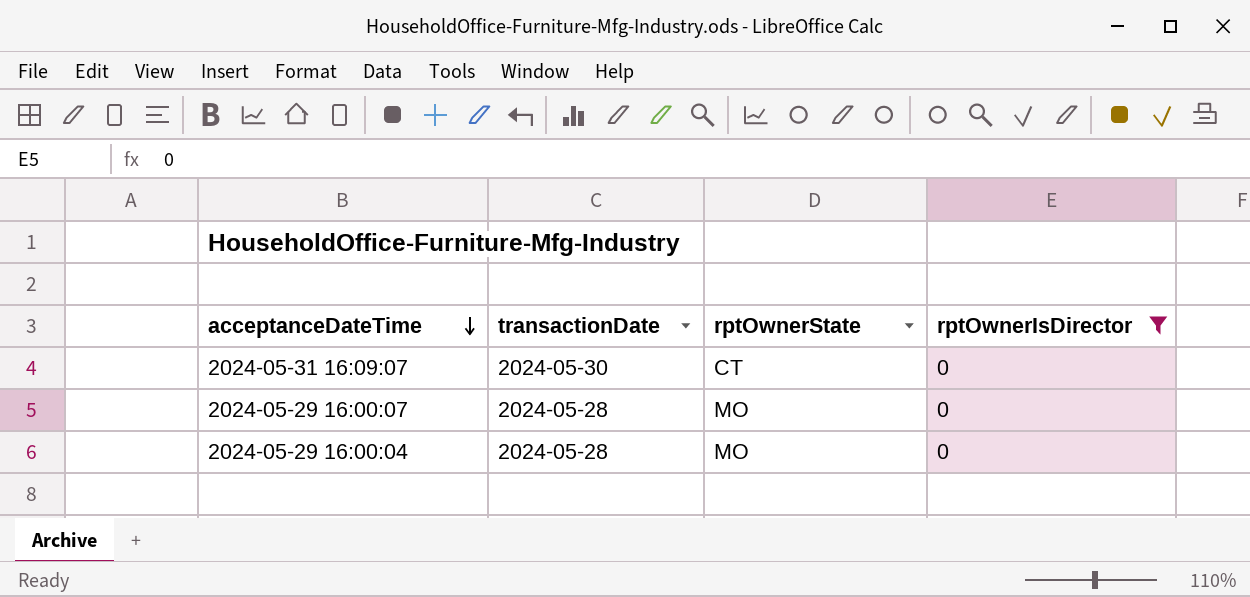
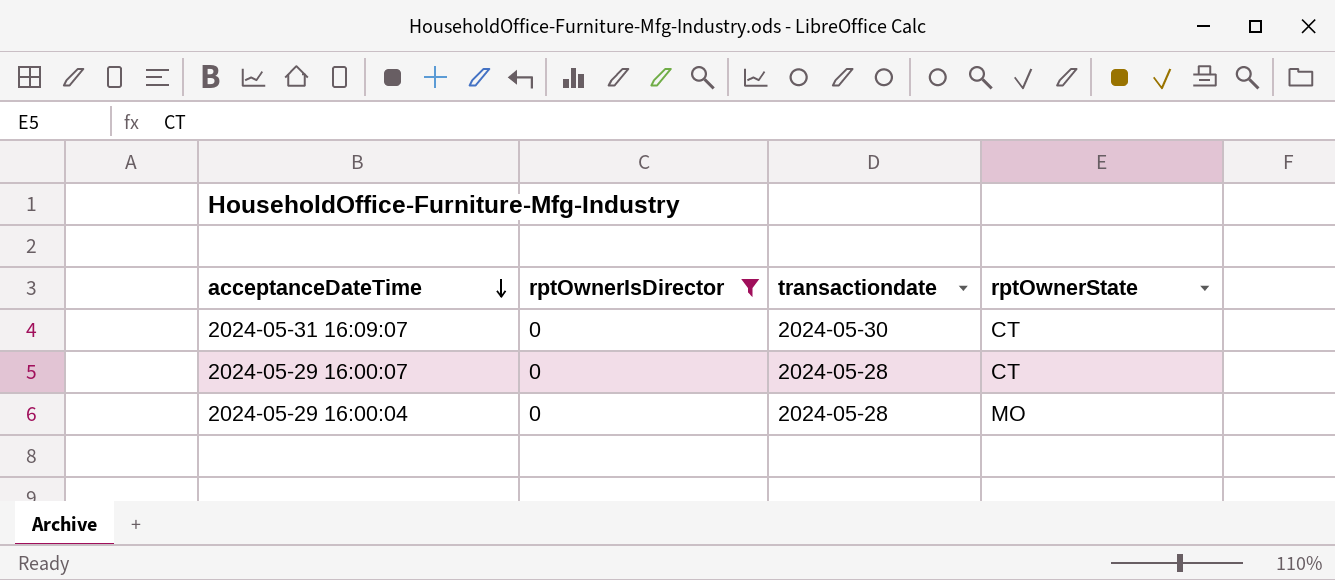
column rptOwnerIsDirector | position: 4 -> 2
column name: transactionDate -> transactiondate
2024-05-29 16:00:07 | rptOwnerState: MO -> CT

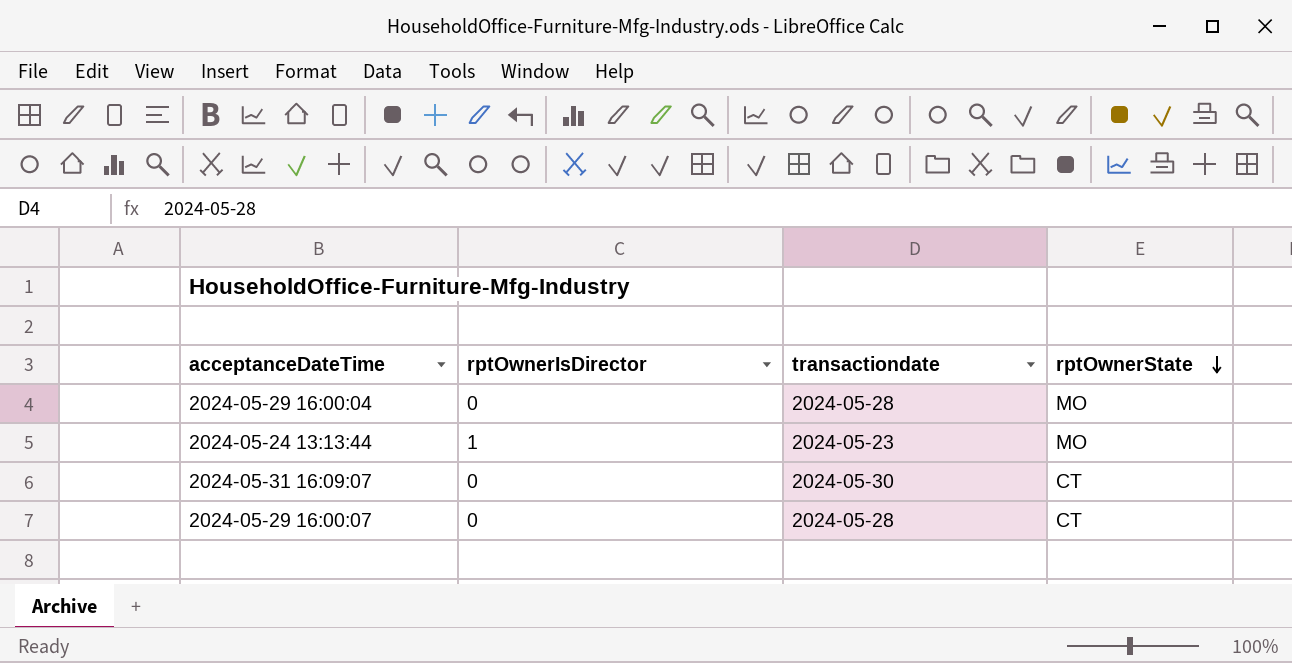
filter: rptOwnerIsDirector = 0 -> none
row order: acceptanceDateTime descending -> rptOwnerState descending

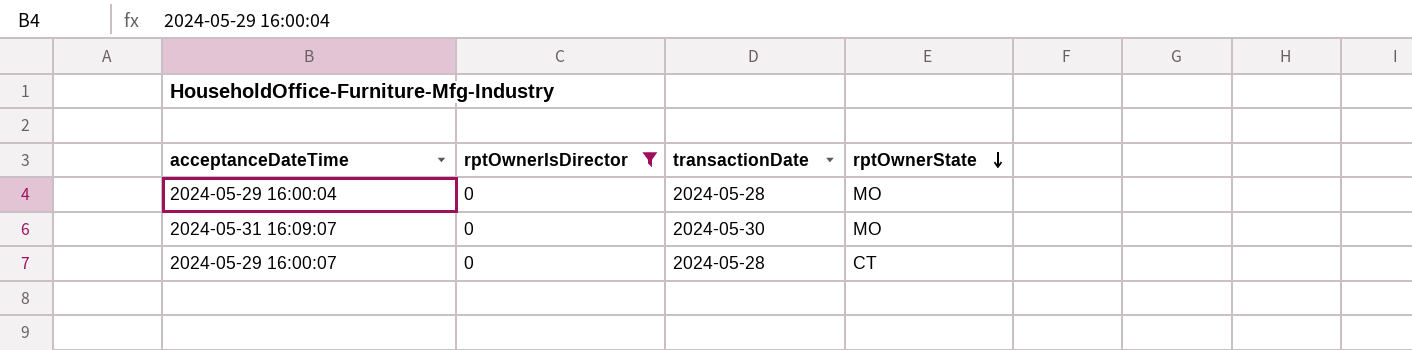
filter: none -> rptOwnerIsDirector = 0
column name: transactiondate -> transactionDate
2024-05-31 16:09:07 | rptOwnerState: CT -> MO

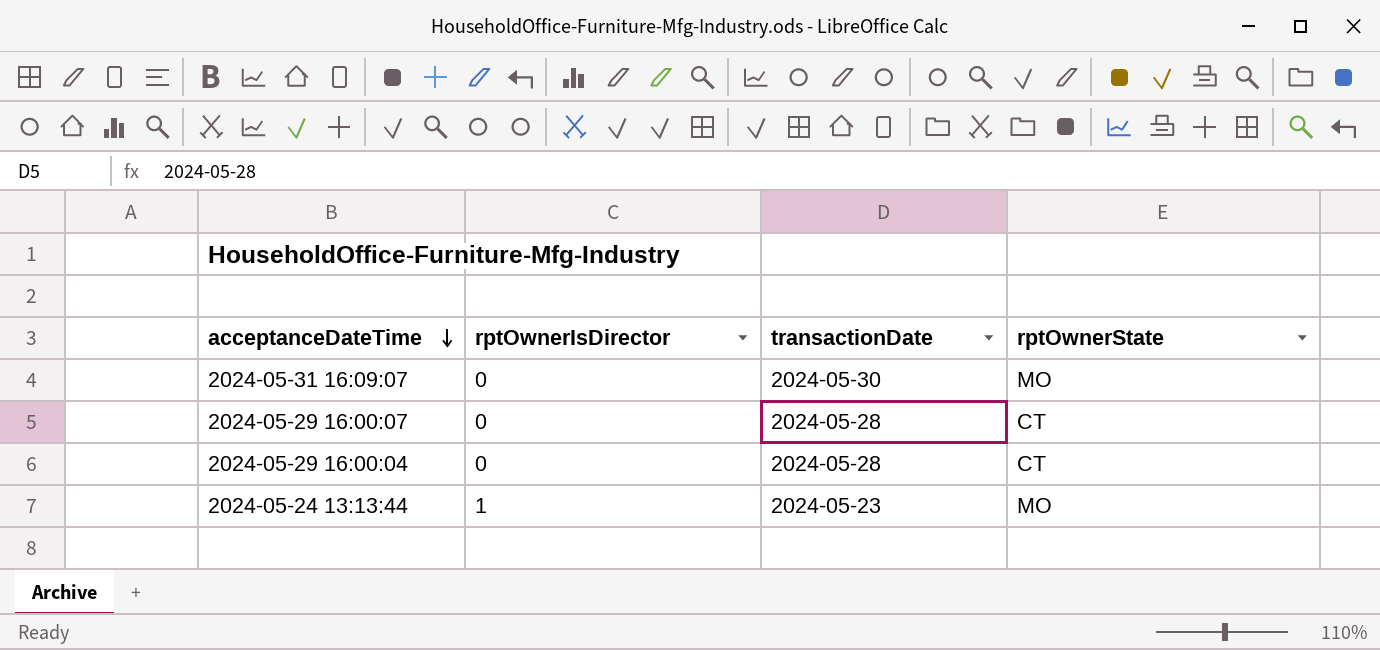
filter: rptOwnerIsDirector = 0 -> none
row order: rptOwnerState descending -> acceptanceDateTime descending
2024-05-29 16:00:04 | rptOwnerState: MO -> CT

